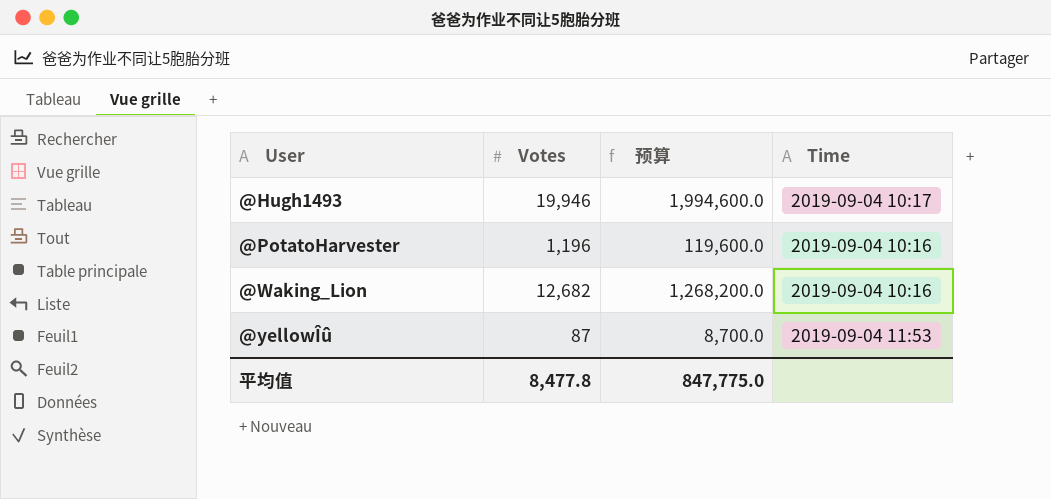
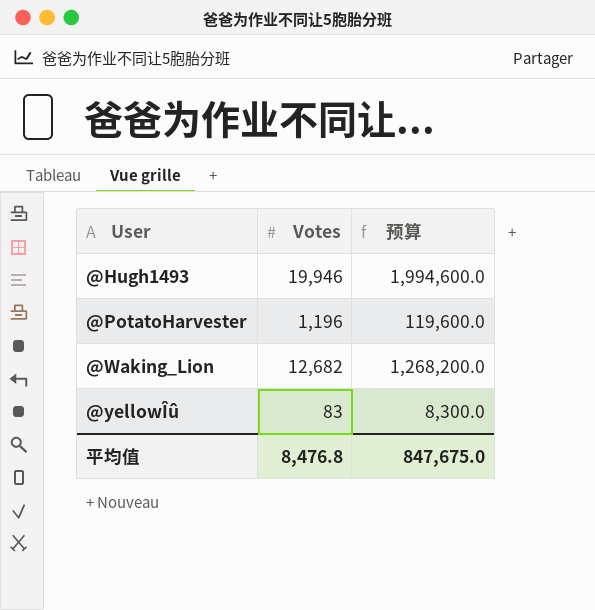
column Time | position: 4 -> none
@yellowÎû | Votes: 87 -> 83
@yellowÎû | 预算: 8,700.0 -> 8,300.0
平均值 | Votes: 8,477.8 -> 8,476.8
平均值 | 预算: 847,775.0 -> 847,675.0

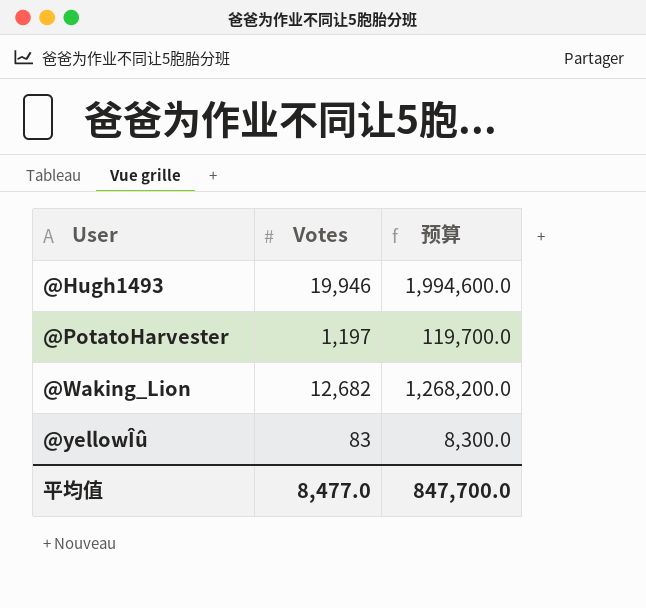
@PotatoHarvester | Votes: 1,196 -> 1,197
@PotatoHarvester | 预算: 119,600.0 -> 119,700.0
平均值 | Votes: 8,476.8 -> 8,477.0
平均值 | 预算: 847,675.0 -> 847,700.0

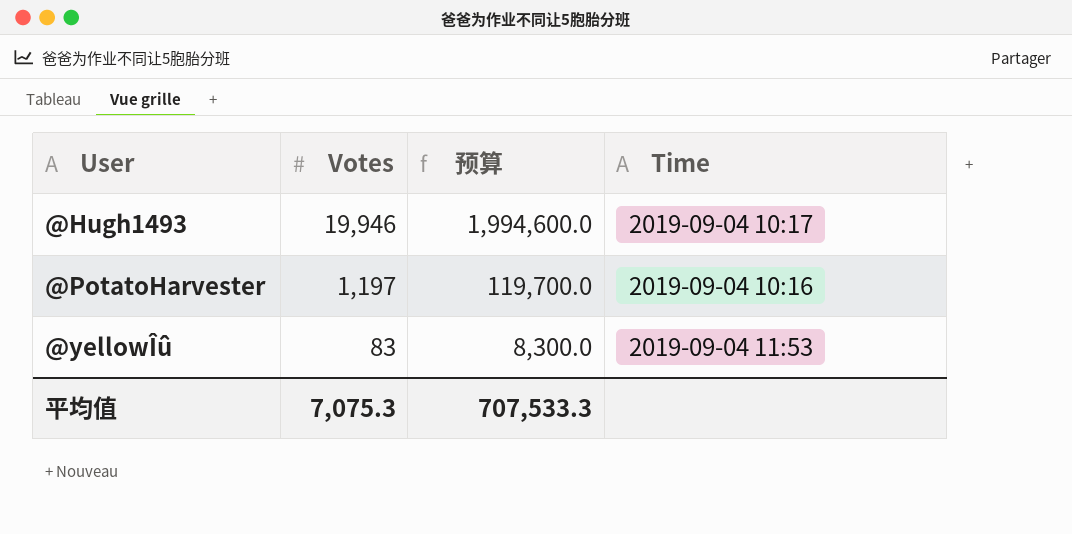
column Time | position: none -> 4
row @Waking_Lion: 12,682 | 1,268,200.0 -> none
平均值 | Votes: 8,477.0 -> 7,075.3
平均值 | 预算: 847,700.0 -> 707,533.3

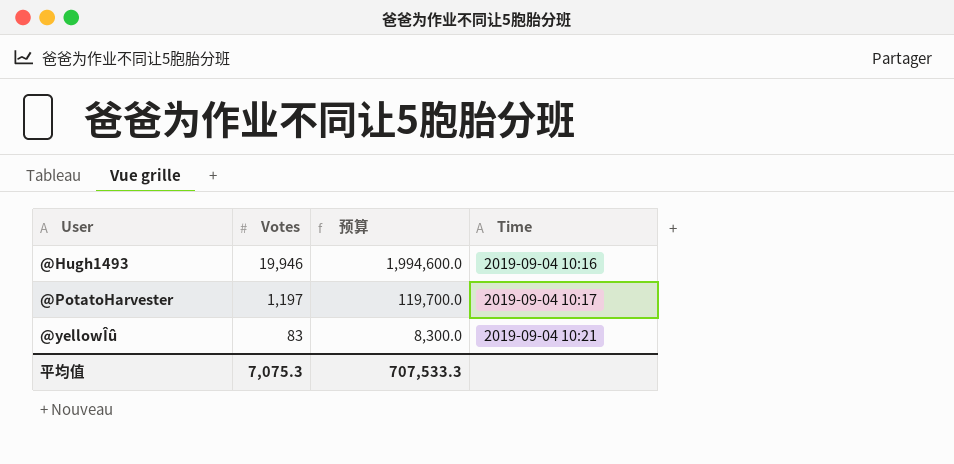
@Hugh1493 | Time: 2019-09-04 10:17 -> 2019-09-04 10:16
@PotatoHarvester | Time: 2019-09-04 10:16 -> 2019-09-04 10:17
@yellowÎû | Time: 2019-09-04 11:53 -> 2019-09-04 10:21

